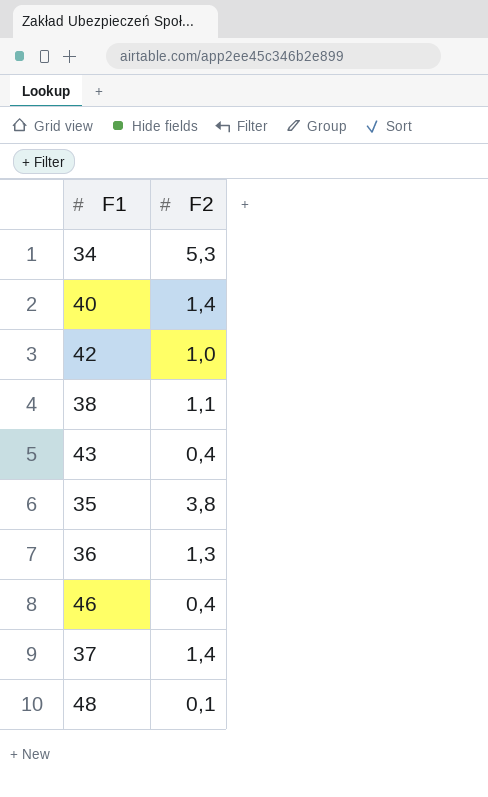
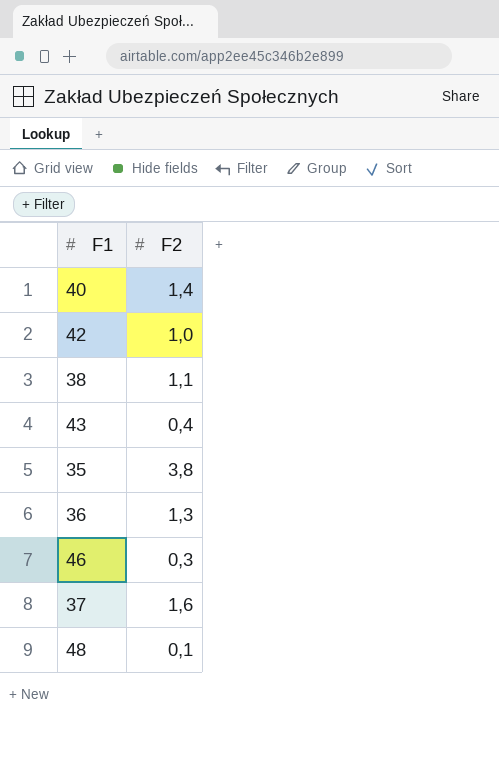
row 34: 5,3 -> none
46 | F2: 0,4 -> 0,3
37 | F2: 1,4 -> 1,6

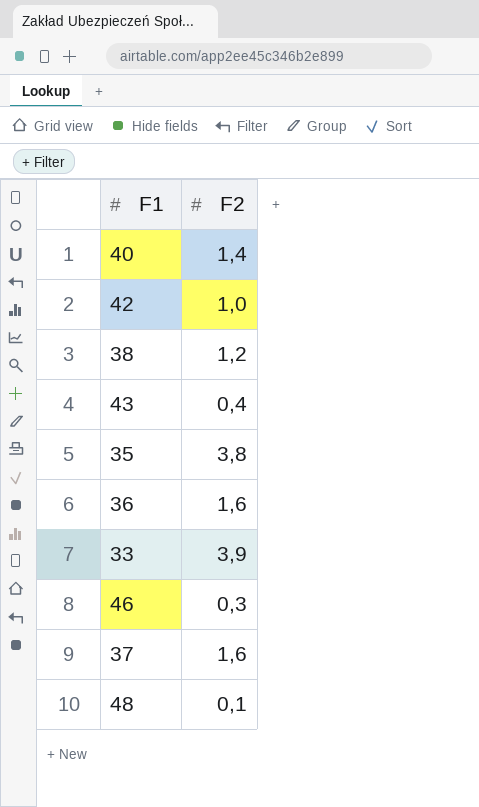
38 | F2: 1,1 -> 1,2
36 | F2: 1,3 -> 1,6
row 33: none -> 3,9

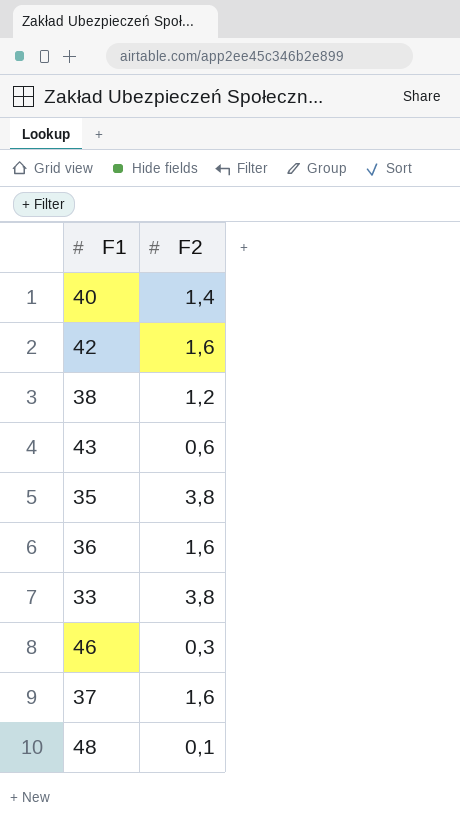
42 | F2: 1,0 -> 1,6
43 | F2: 0,4 -> 0,6
33 | F2: 3,9 -> 3,8

